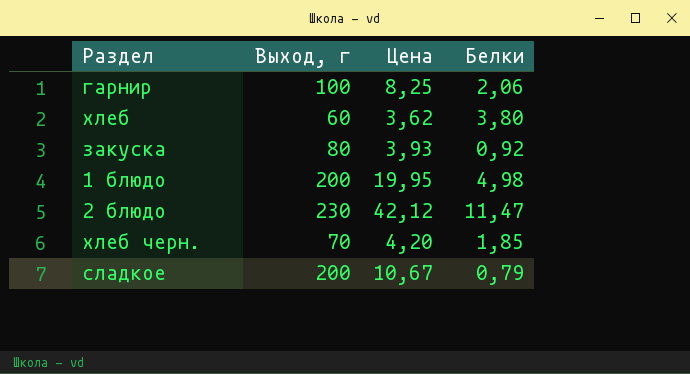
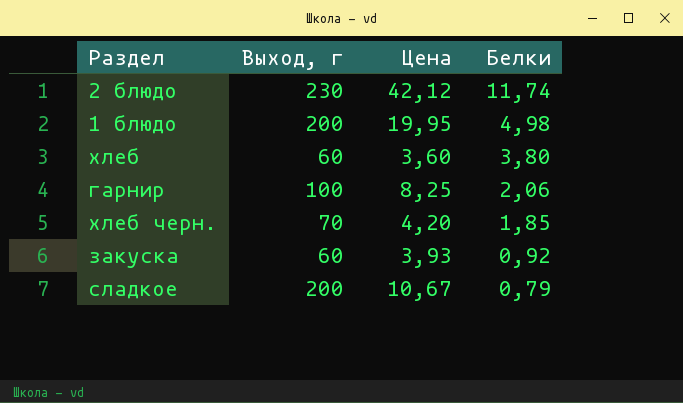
row order: none -> Белки descending
2 блюдо | Белки: 11,47 -> 11,74
хлеб | Цена: 3,62 -> 3,60
закуска | Выход, г: 80 -> 60

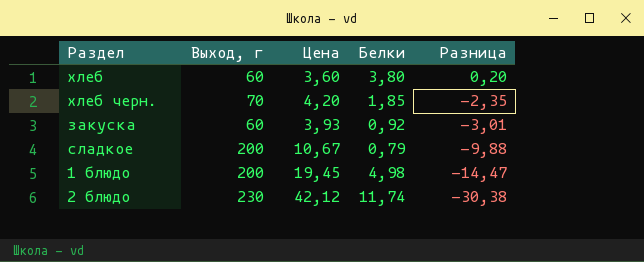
row order: Белки descending -> Разница descending
column Разница | formula: none -> [Белки] - [Цена]
row гарнир: 100 | 8,25 | 2,06 -> none
1 блюдо | Цена: 19,95 -> 19,45

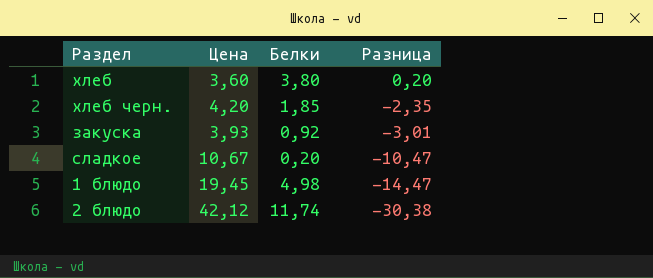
column Выход, г | position: 2 -> none
сладкое | Белки: 0,79 -> 0,20
сладкое | Разница: -9,88 -> -10,47

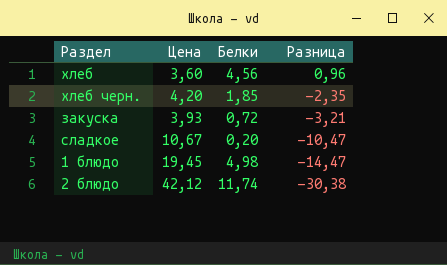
хлеб | Белки: 3,80 -> 4,56
хлеб | Разница: 0,20 -> 0,96
закуска | Белки: 0,92 -> 0,72
закуска | Разница: -3,01 -> -3,21

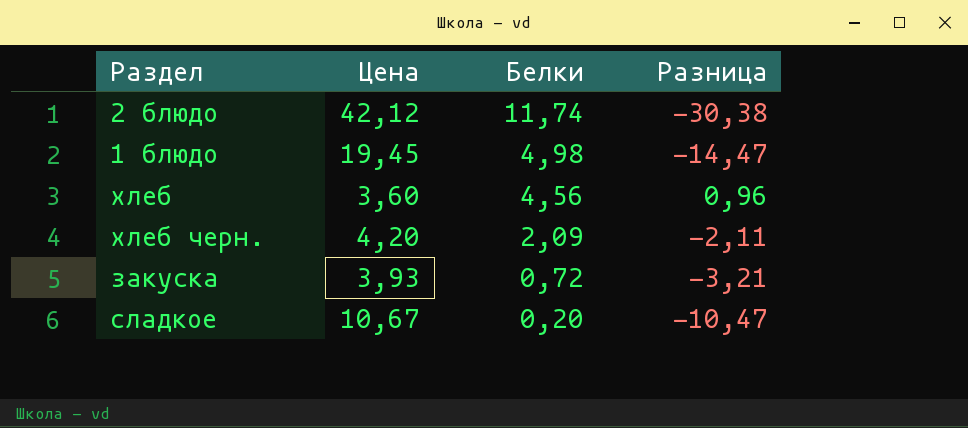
row order: Разница descending -> Белки descending
хлеб черн. | Белки: 1,85 -> 2,09
хлеб черн. | Разница: -2,35 -> -2,11

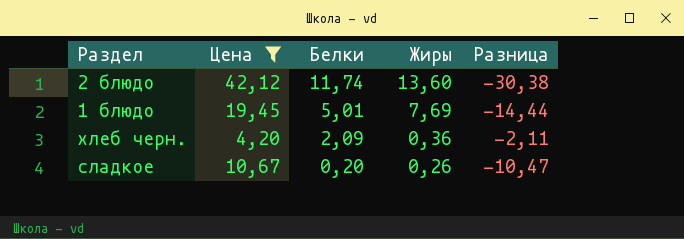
filter: none -> Цена >= 4,20
column Жиры | position: none -> 4
1 блюдо | Белки: 4,98 -> 5,01
1 блюдо | Разница: -14,47 -> -14,44

